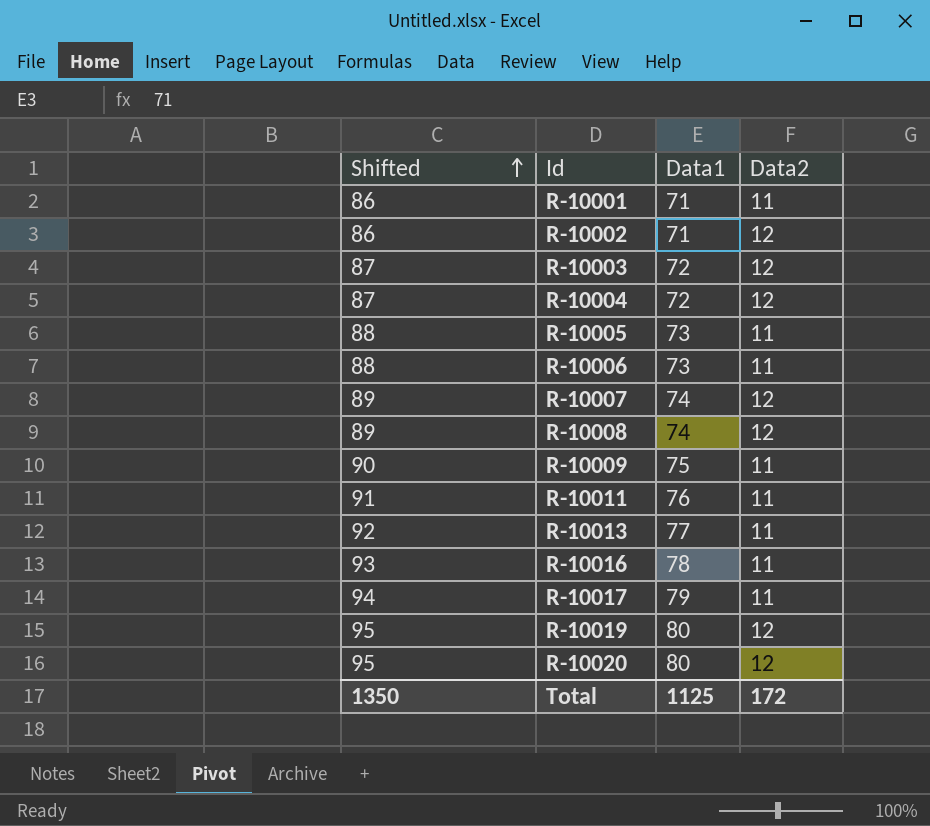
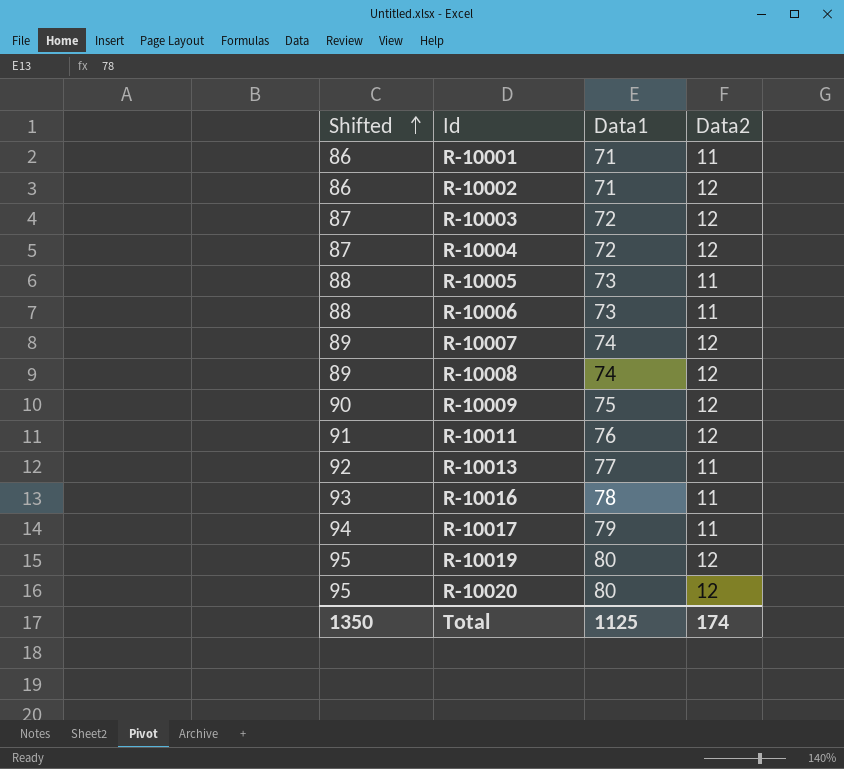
R-10009 | Data2: 11 -> 12
R-10011 | Data2: 11 -> 12
Total | Data2: 172 -> 174

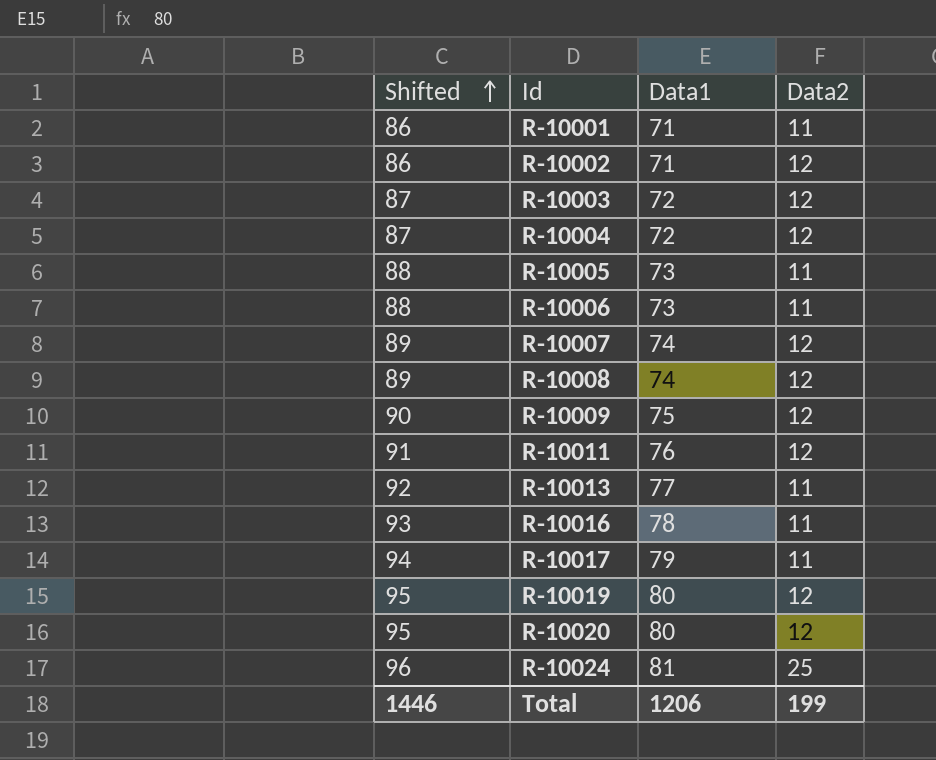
row R-10024: none -> 96 | 81 | 25
Total | Shifted: 1350 -> 1446
Total | Data1: 1125 -> 1206
Total | Data2: 174 -> 199

